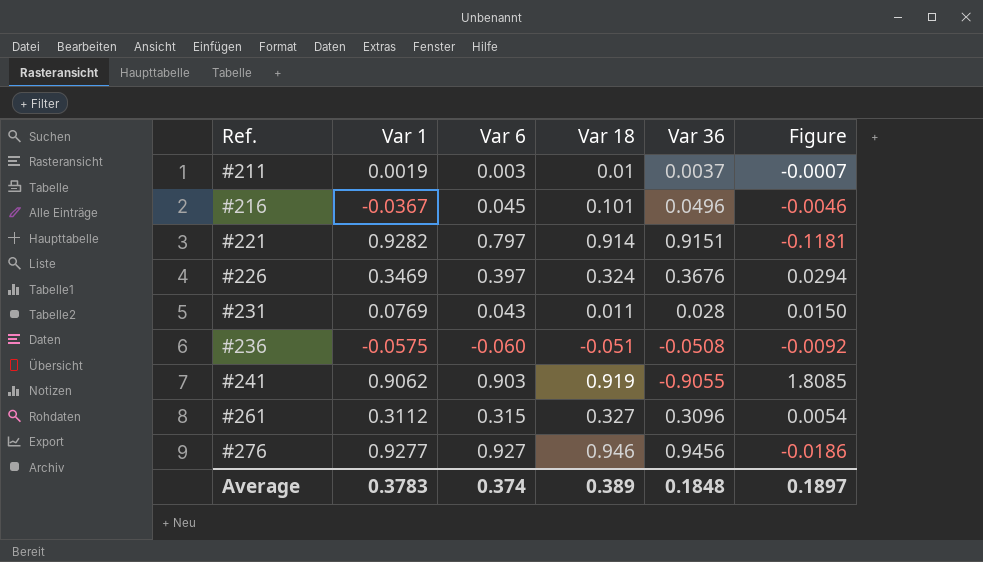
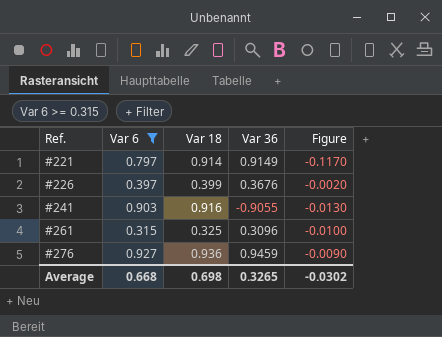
filter: none -> Var 6 >= 0.315
column Var 1 | position: 2 -> none
column Figure | formula: [Var 6] - [Var 36] -> [Var 6] - [Var 18]
#221 | Var 36: 0.9151 -> 0.9149
#226 | Var 18: 0.324 -> 0.399
#241 | Var 18: 0.919 -> 0.916
#261 | Var 18: 0.327 -> 0.325
#276 | Var 18: 0.946 -> 0.936
#276 | Var 36: 0.9456 -> 0.9459
Average | Var 6: 0.374 -> 0.668
Average | Var 18: 0.389 -> 0.698
Average | Var 36: 0.1848 -> 0.3265
Average | Figure: 0.1897 -> -0.0302

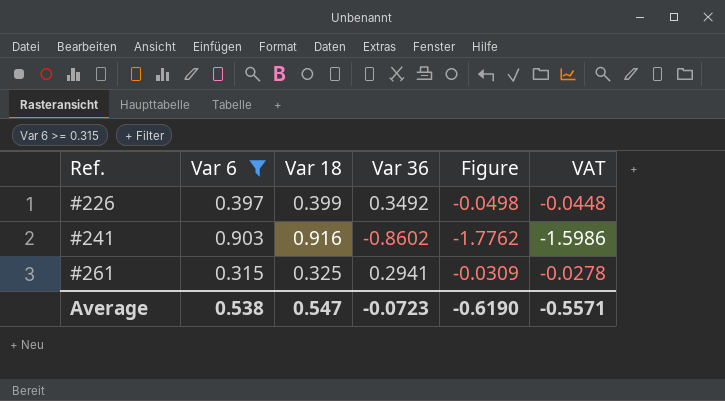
column Figure | formula: [Var 6] - [Var 18] -> [Var 36] - [Var 18]
column VAT | formula: none -> [Figure] * 0.9
row #221: 0.797 | 0.914 | 0.9149 | -0.1170 -> none
row #276: 0.927 | 0.936 | 0.9459 | -0.0090 -> none
#226 | Var 36: 0.3676 -> 0.3492
#241 | Var 36: -0.9055 -> -0.8602
#261 | Var 36: 0.3096 -> 0.2941
Average | Var 6: 0.668 -> 0.538
Average | Var 18: 0.698 -> 0.547
Average | Var 36: 0.3265 -> -0.0723
Average | Figure: -0.0302 -> -0.6190

